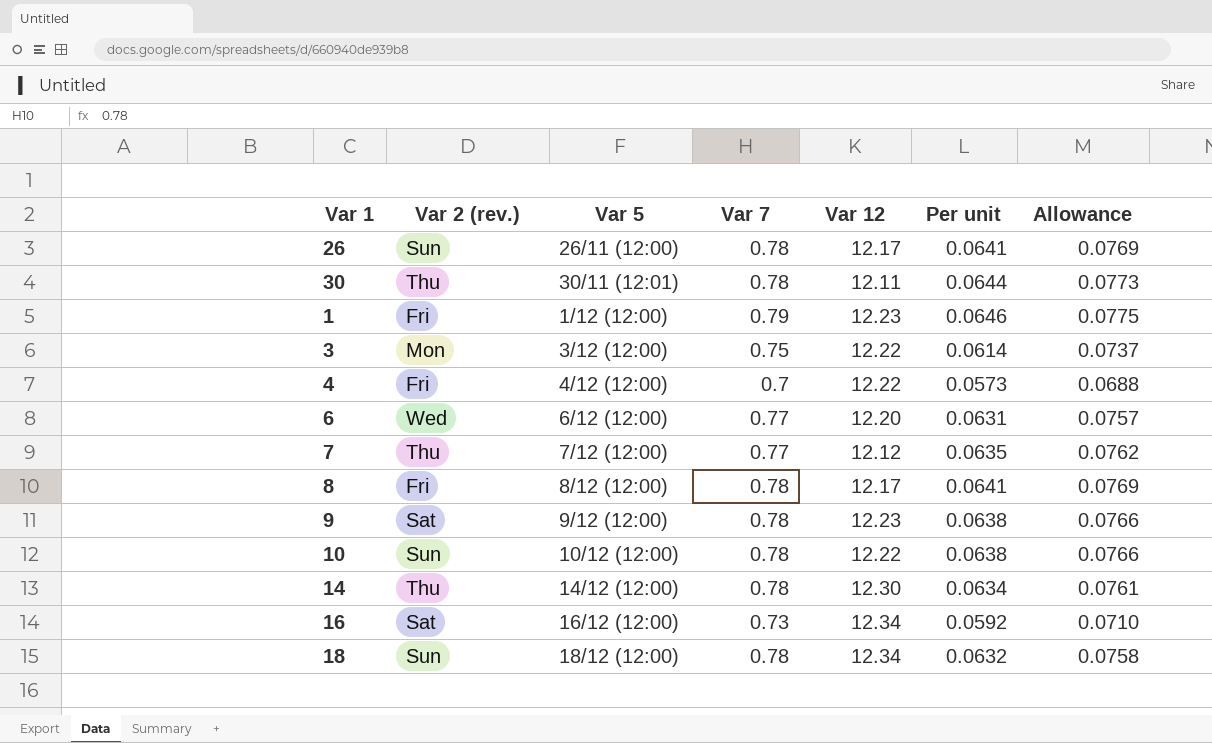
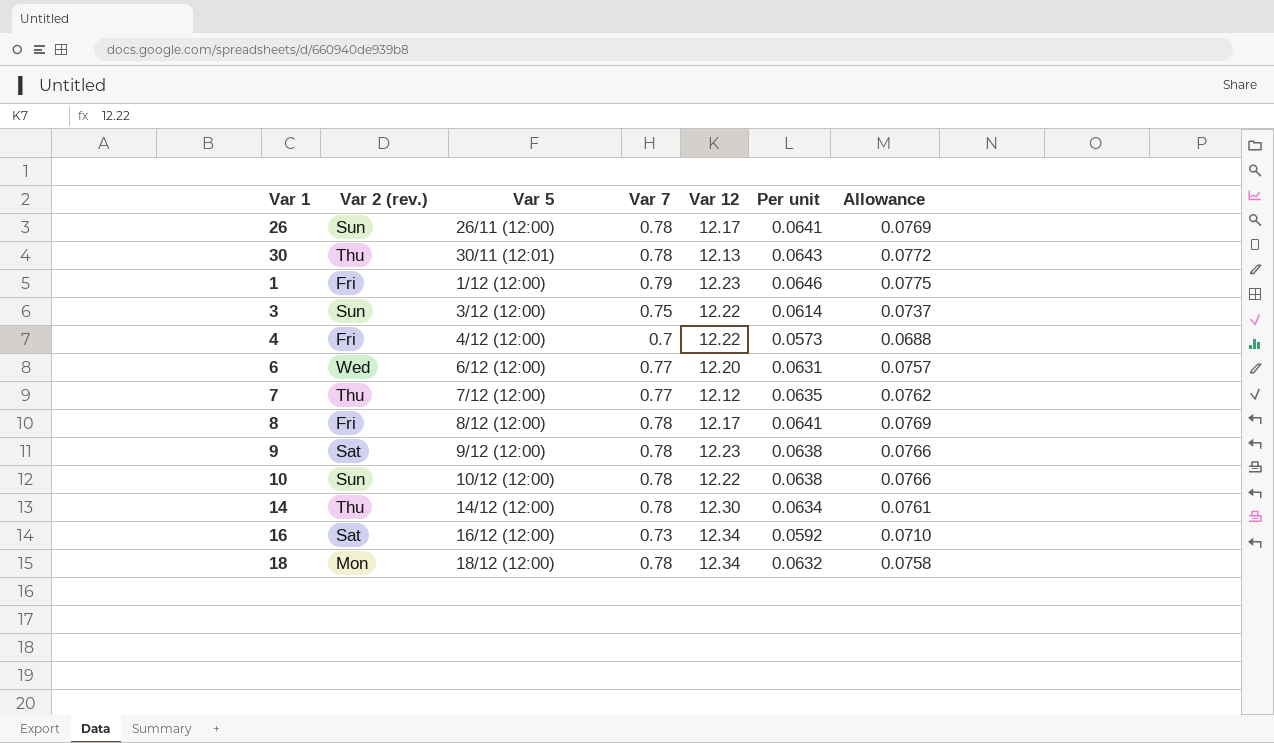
30 | Var 12: 12.11 -> 12.13
30 | Per unit: 0.0644 -> 0.0643
30 | Allowance: 0.0773 -> 0.0772
3 | Var 2 (rev.): Mon -> Sun
18 | Var 2 (rev.): Sun -> Mon

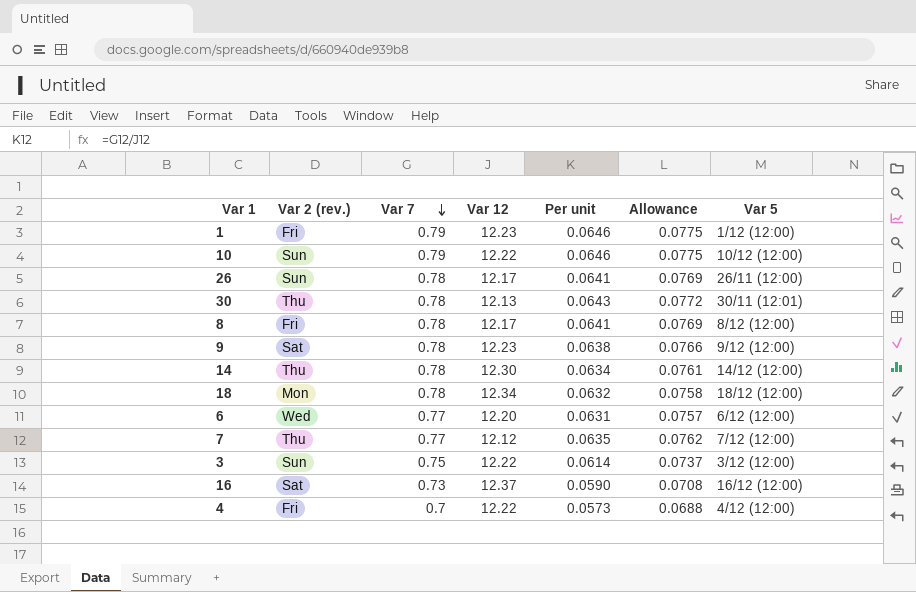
row order: none -> Var 7 descending
column Var 5 | position: 3 -> 7
10 | Var 7: 0.78 -> 0.79
10 | Per unit: 0.0638 -> 0.0646
10 | Allowance: 0.0766 -> 0.0775
16 | Var 12: 12.34 -> 12.37
16 | Per unit: 0.0592 -> 0.0590
16 | Allowance: 0.0710 -> 0.0708

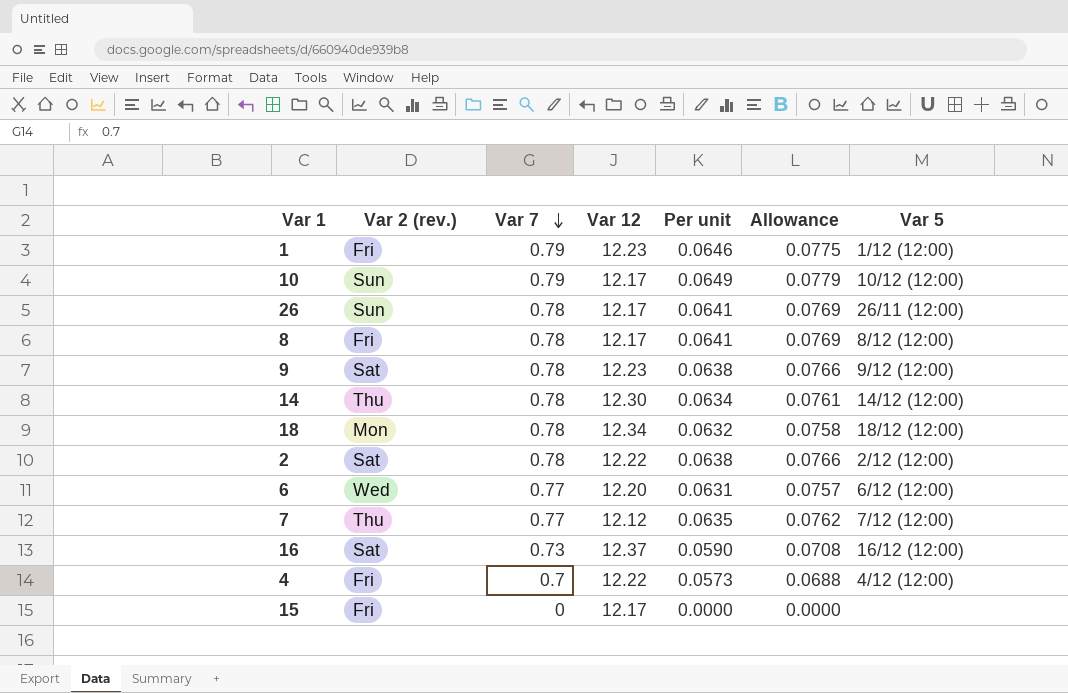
row 30: Thu | 0.78 | 12.13 | 0.0643 | 0.0772 | 30/11 (12:01) -> none
row 3: Sun | 0.75 | 12.22 | 0.0614 | 0.0737 | 3/12 (12:00) -> none
10 | Var 12: 12.22 -> 12.17
10 | Per unit: 0.0646 -> 0.0649
10 | Allowance: 0.0775 -> 0.0779
row 2: none -> Sat | 0.78 | 12.22 | 0.0638 | 0.0766 | 2/12 (12:00)
row 15: none -> Fri | 0 | 12.17 | 0.0000 | 0.0000 | none

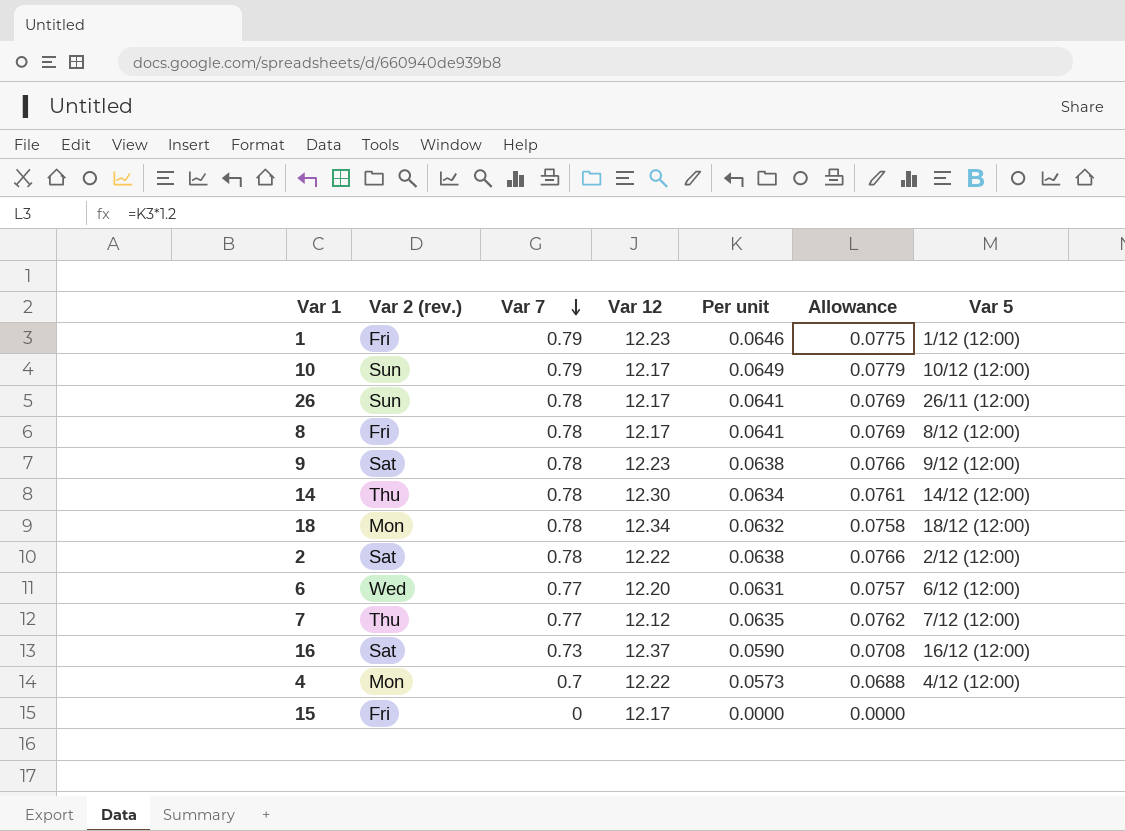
4 | Var 2 (rev.): Fri -> Mon

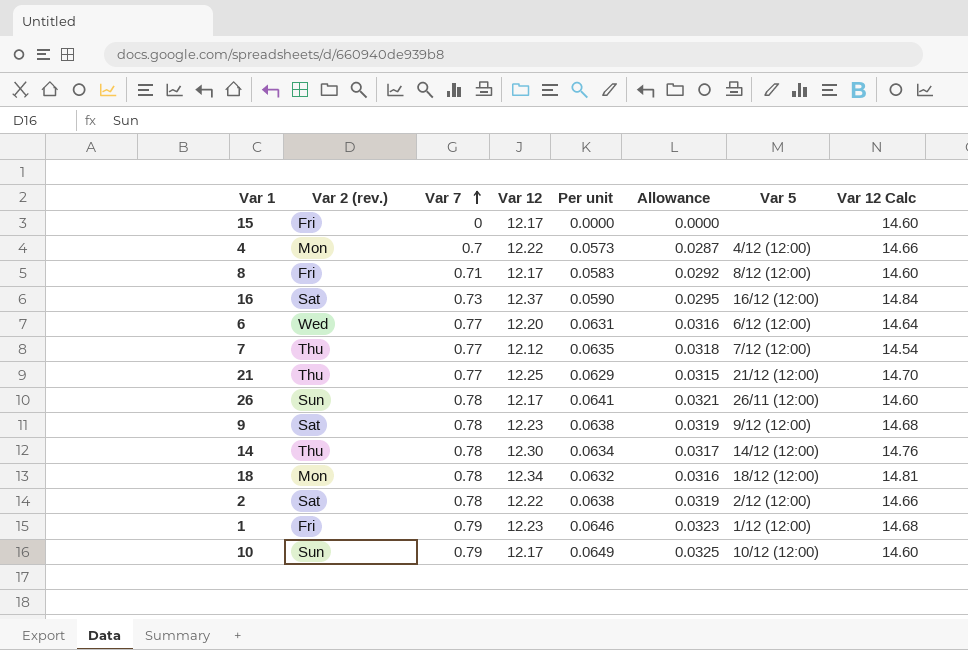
row order: Var 7 descending -> Var 7 ascending
column Allowance | formula: [Per unit] * 1.2 -> [Per unit] * 0.5
column Var 12 Calc | formula: none -> [Var 12] * 1.2
8 | Var 7: 0.78 -> 0.71
8 | Per unit: 0.0641 -> 0.0583
row 21: none -> Thu | 0.77 | 12.25 | 0.0629 | 0.0315 | 21/12 (12:00) | 14.70

